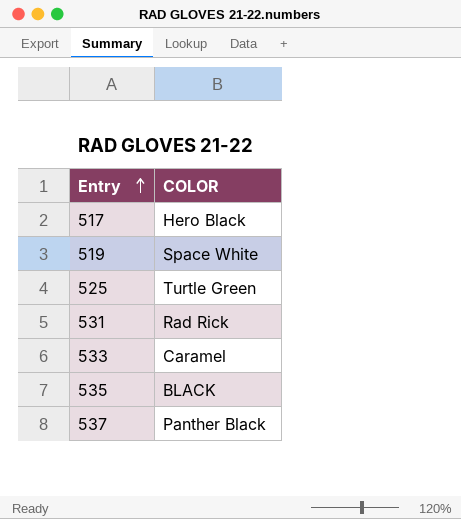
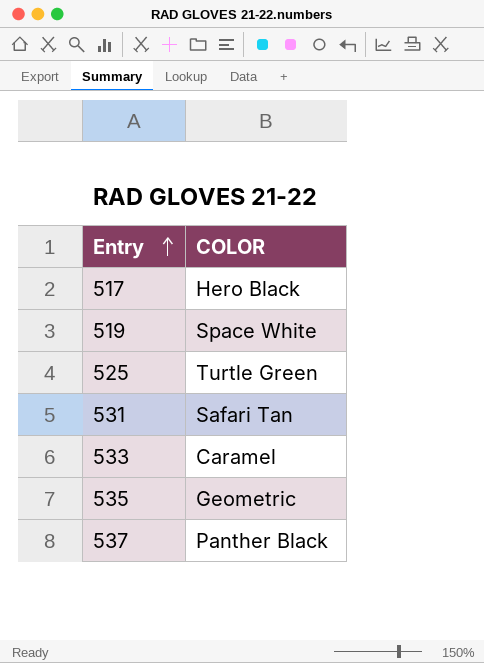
531 | COLOR: Rad Rick -> Safari Tan
535 | COLOR: BLACK -> Geometric

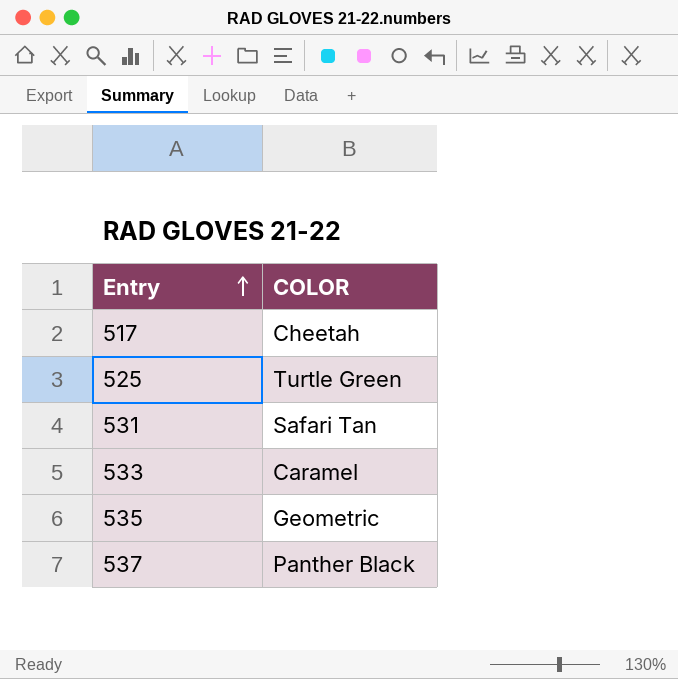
row 519: Space White -> none
517 | COLOR: Hero Black -> Cheetah

